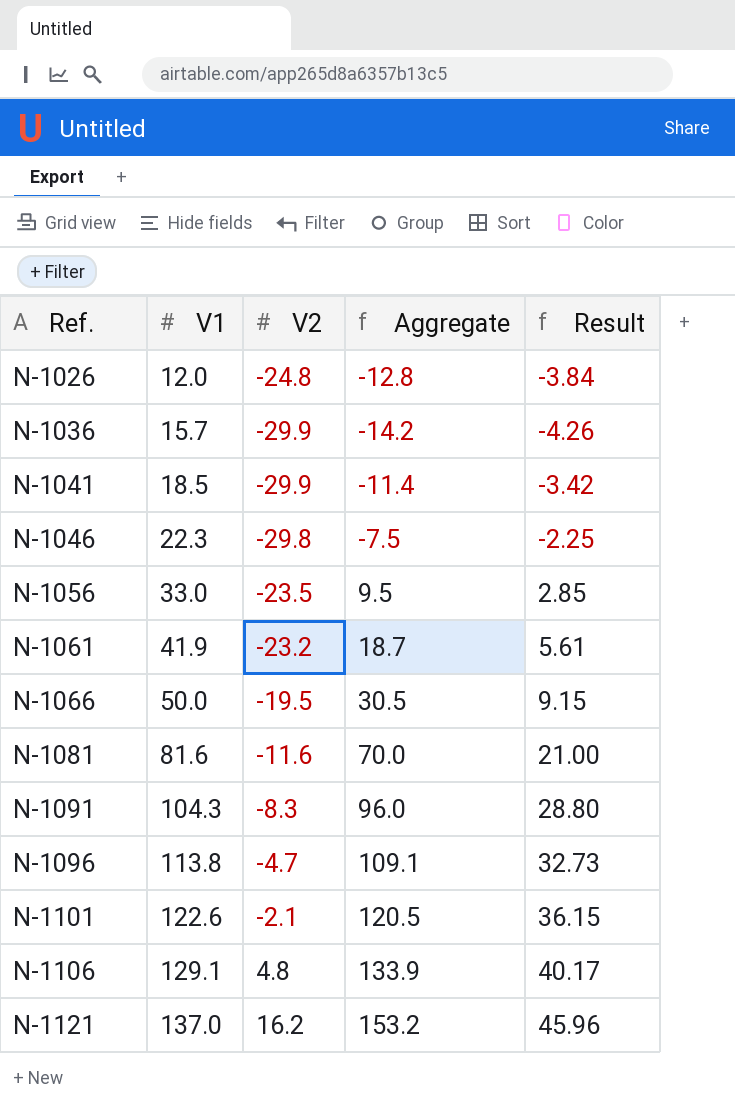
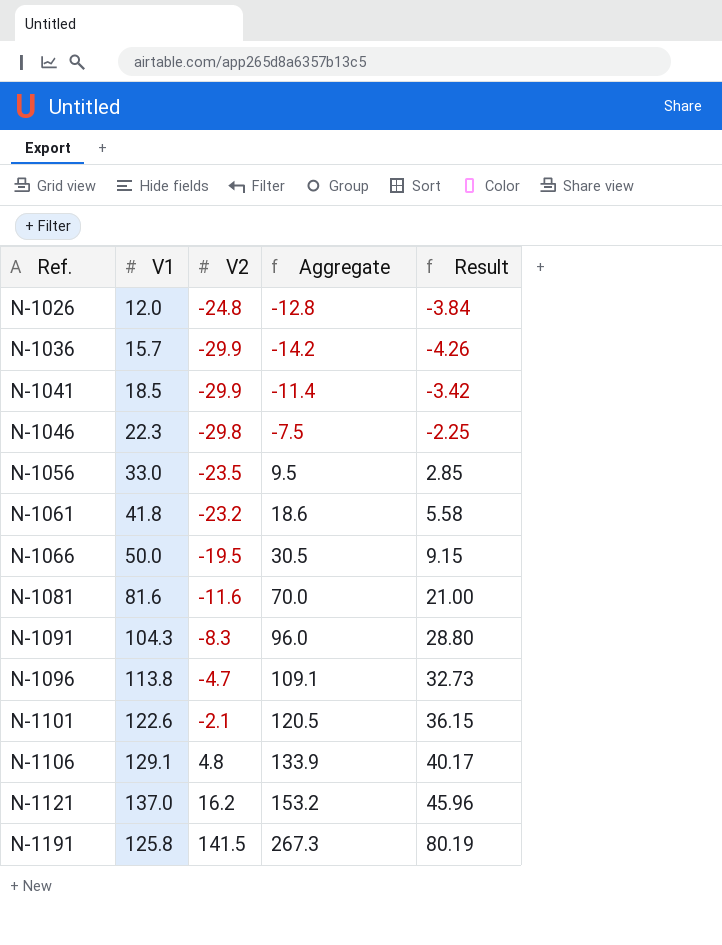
N-1061 | V1: 41.9 -> 41.8
N-1061 | Aggregate: 18.7 -> 18.6
N-1061 | Result: 5.61 -> 5.58
row N-1191: none -> 125.8 | 141.5 | 267.3 | 80.19

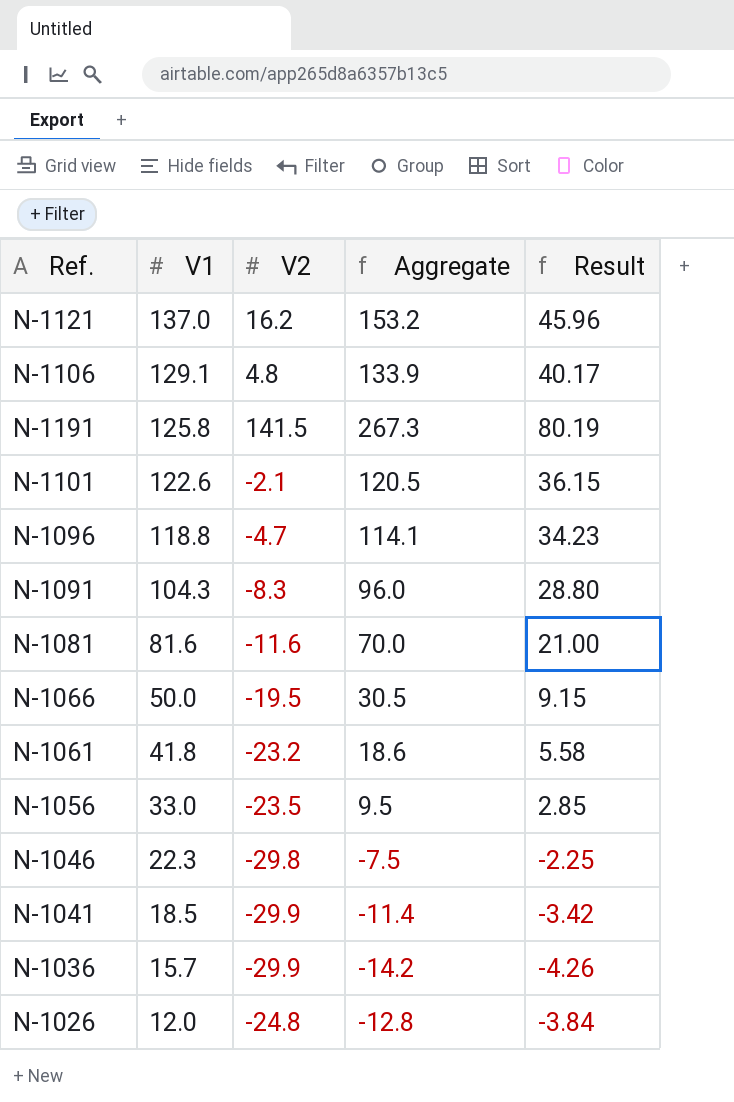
row order: Ref. ascending -> V1 descending
N-1096 | V1: 113.8 -> 118.8
N-1096 | Aggregate: 109.1 -> 114.1
N-1096 | Result: 32.73 -> 34.23

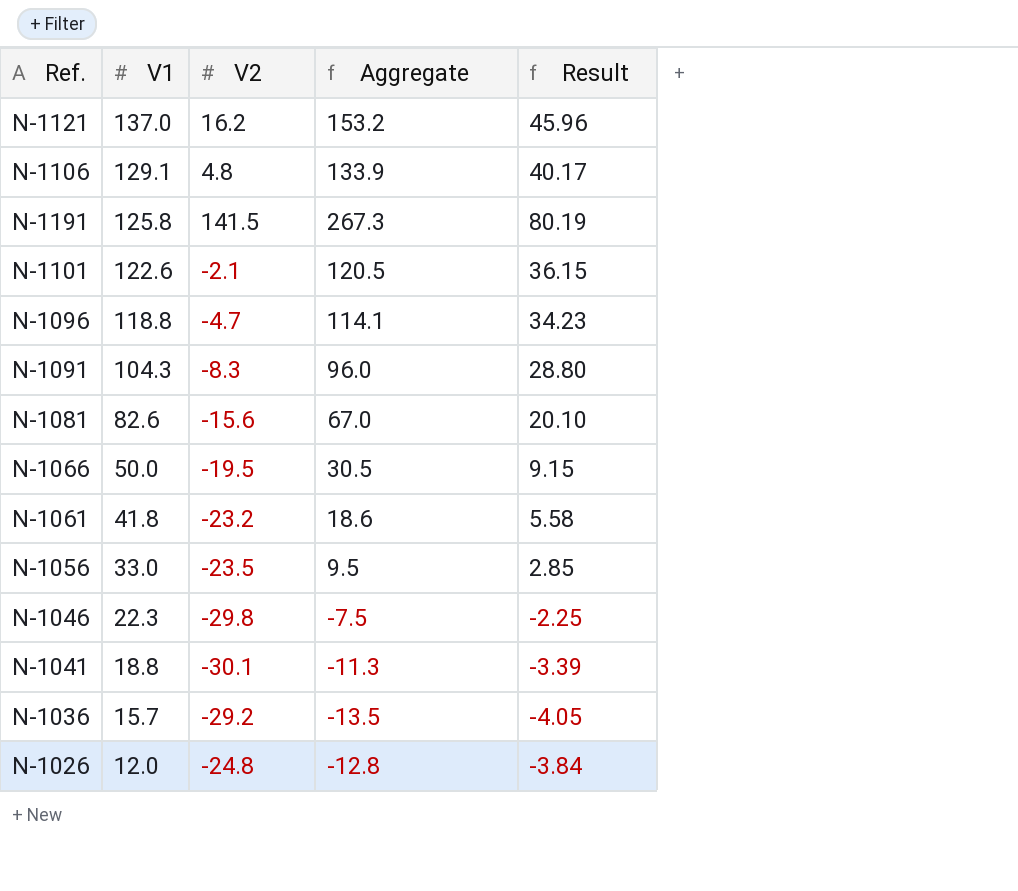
N-1081 | V1: 81.6 -> 82.6
N-1081 | V2: -11.6 -> -15.6
N-1081 | Aggregate: 70.0 -> 67.0
N-1081 | Result: 21.00 -> 20.10
N-1041 | V1: 18.5 -> 18.8
N-1041 | V2: -29.9 -> -30.1
N-1041 | Aggregate: -11.4 -> -11.3
N-1041 | Result: -3.42 -> -3.39
N-1036 | V2: -29.9 -> -29.2
N-1036 | Aggregate: -14.2 -> -13.5
N-1036 | Result: -4.26 -> -4.05

